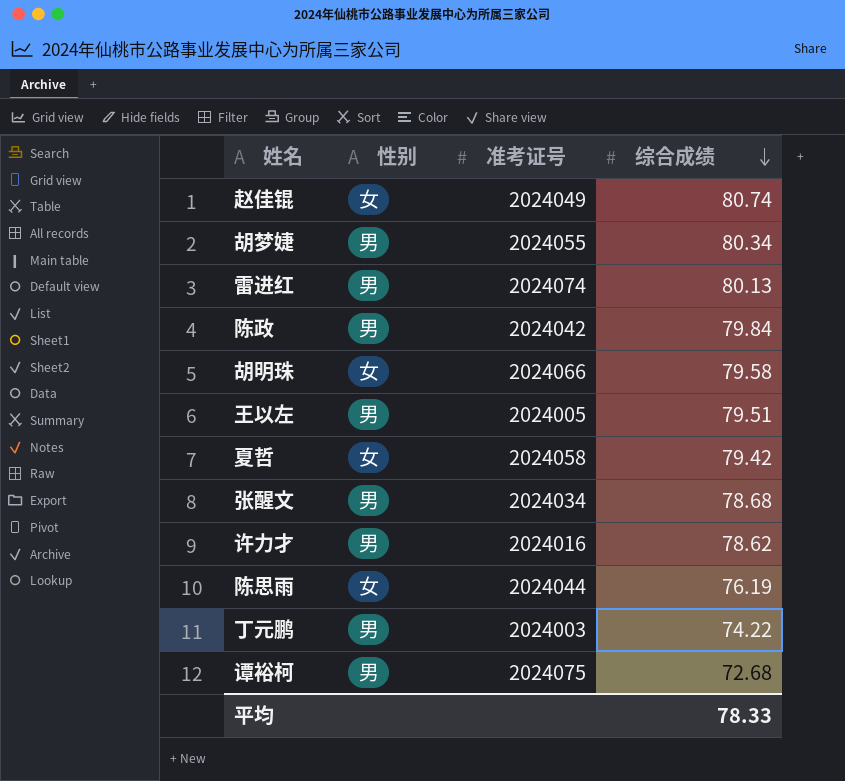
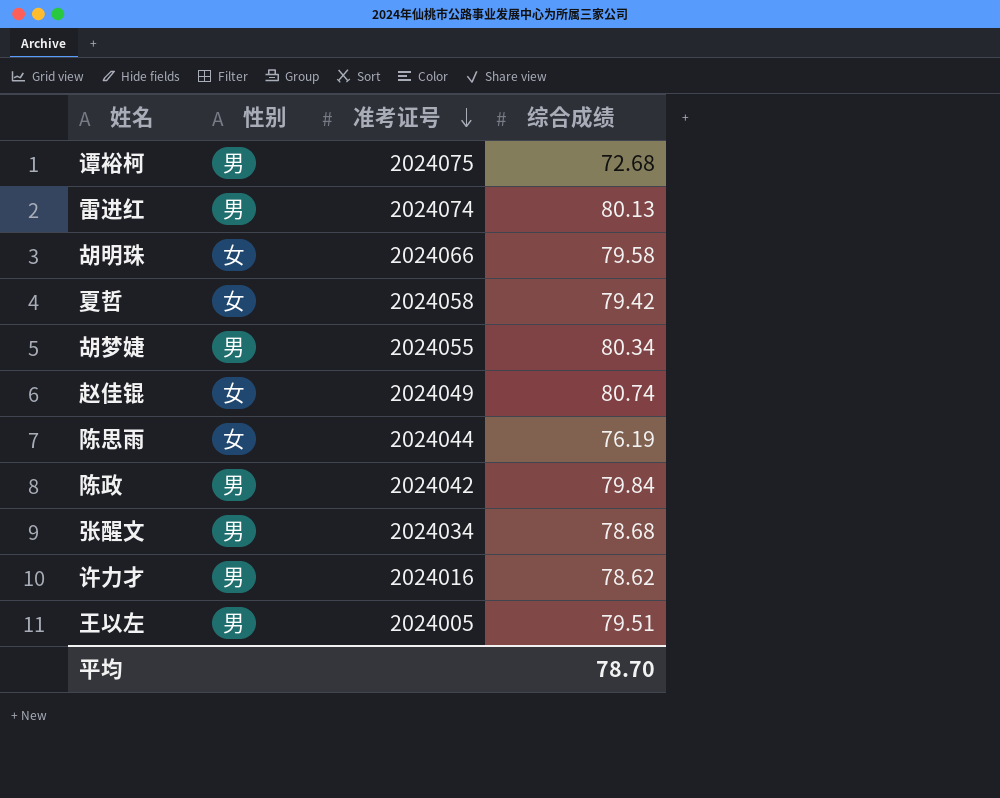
row order: 综合成绩 descending -> 准考证号 descending
row 丁元鹏: 男 | 2024003 | 74.22 -> none
平均 | 综合成绩: 78.33 -> 78.70

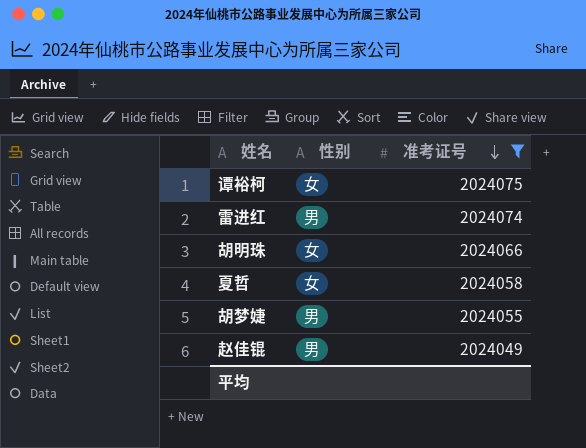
filter: none -> 准考证号 >= 2024049
column 综合成绩 | position: 4 -> none
谭裕柯 | 性别: 男 -> 女
赵佳锟 | 性别: 女 -> 男

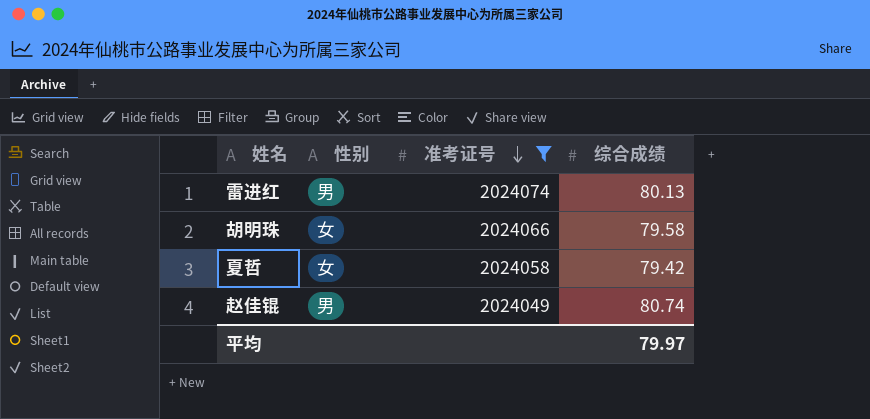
column 综合成绩 | position: none -> 4
row 谭裕柯: 女 | 2024075 -> none
row 胡梦婕: 男 | 2024055 -> none

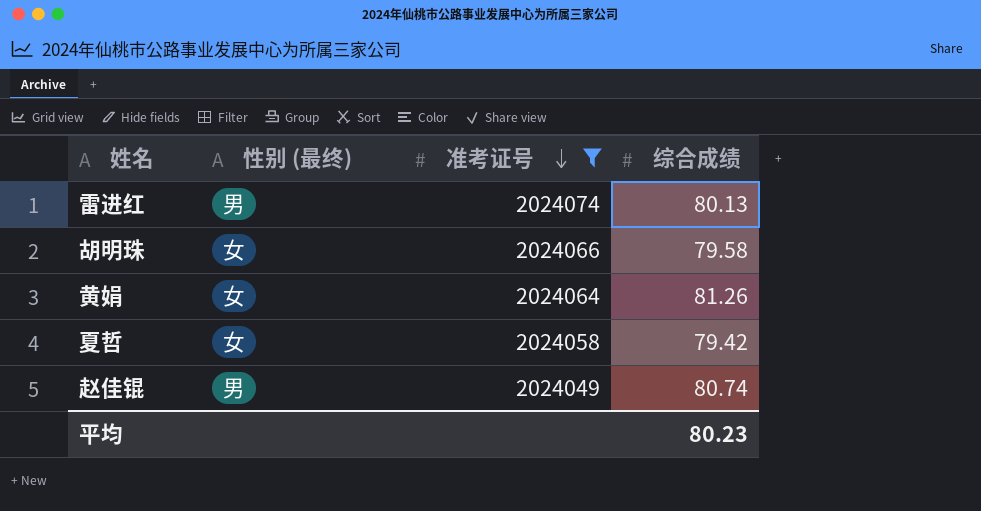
column name: 性别 -> 性别 (最终)
row 黄娟: none -> 女 | 2024064 | 81.26
平均 | 综合成绩: 79.97 -> 80.23

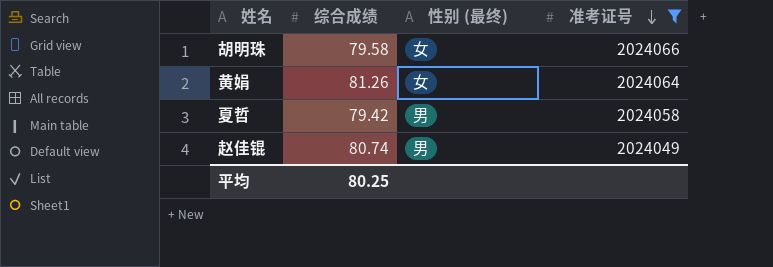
column 综合成绩 | position: 4 -> 2
row 雷进红: 男 | 2024074 | 80.13 -> none
夏哲 | 性别 (最终): 女 -> 男
平均 | 综合成绩: 80.23 -> 80.25

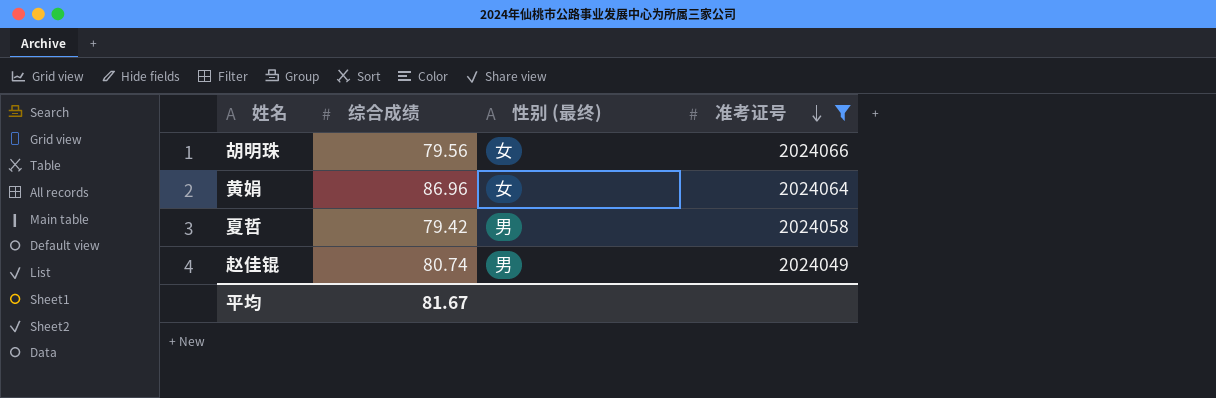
胡明珠 | 综合成绩: 79.58 -> 79.56
黄娟 | 综合成绩: 81.26 -> 86.96
平均 | 综合成绩: 80.25 -> 81.67

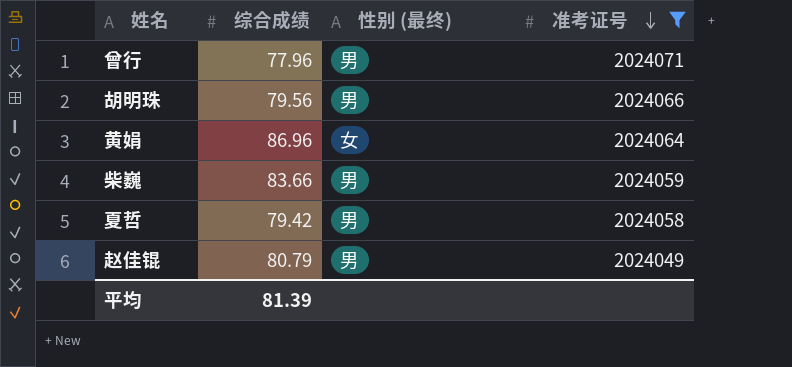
row 曾行: none -> 77.96 | 男 | 2024071
胡明珠 | 性别 (最终): 女 -> 男
row 柴巍: none -> 83.66 | 男 | 2024059
赵佳锟 | 综合成绩: 80.74 -> 80.79
平均 | 综合成绩: 81.67 -> 81.39

